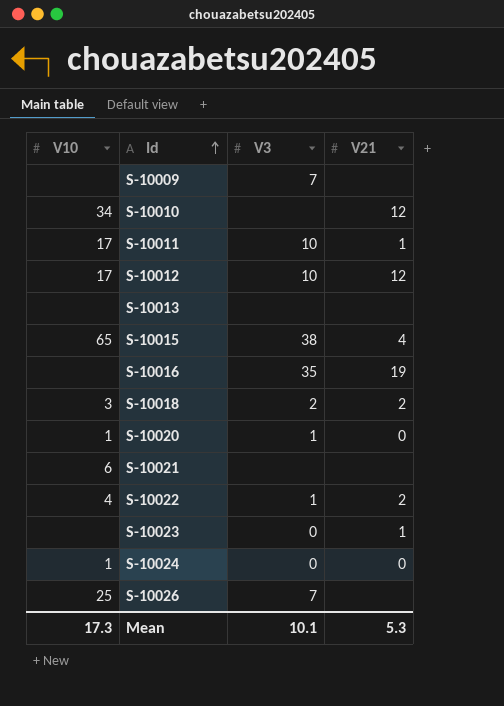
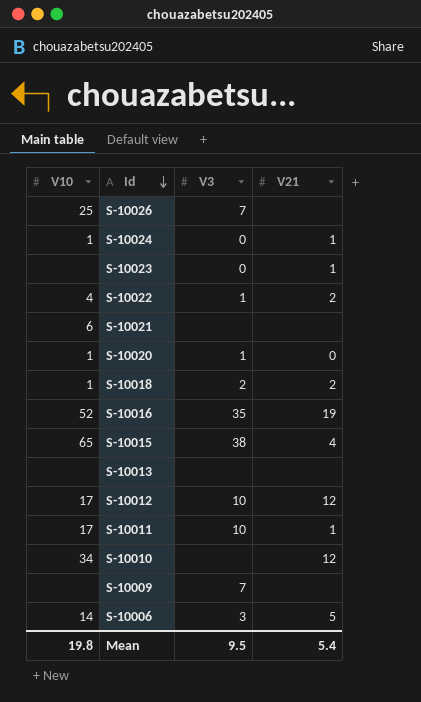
row order: Id ascending -> Id descending
S-10024 | V21: 0 -> 1
S-10018 | V10: 3 -> 1
S-10016 | V10: none -> 52
row S-10006: none -> 14 | 3 | 5
Mean | V10: 17.3 -> 19.8
Mean | V3: 10.1 -> 9.5
Mean | V21: 5.3 -> 5.4

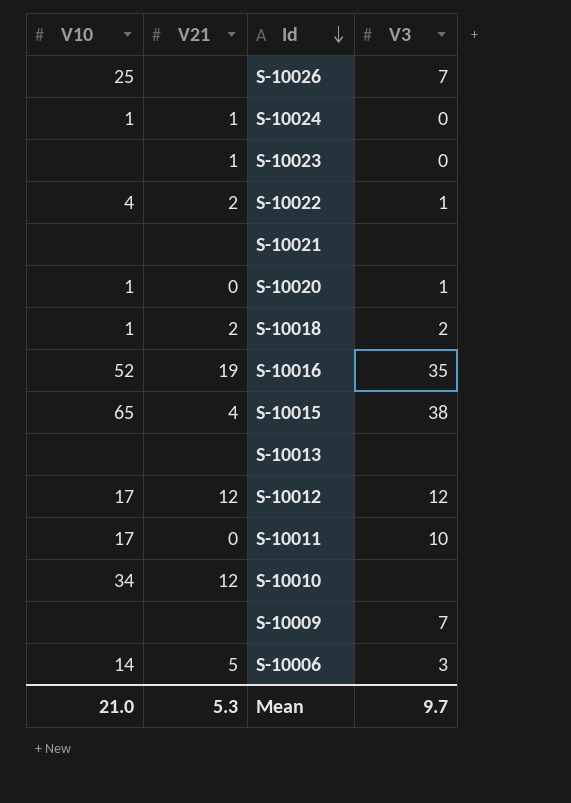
column V21 | position: 4 -> 2
S-10021 | V10: 6 -> none
S-10012 | V3: 10 -> 12
S-10011 | V21: 1 -> 0
Mean | V10: 19.8 -> 21.0
Mean | V21: 5.4 -> 5.3
Mean | V3: 9.5 -> 9.7

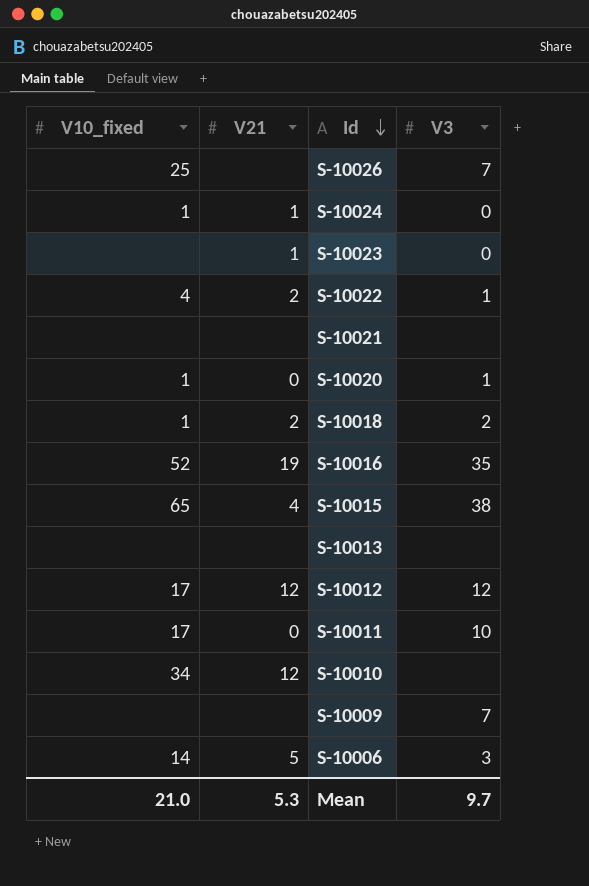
column name: V10 -> V10_fixed

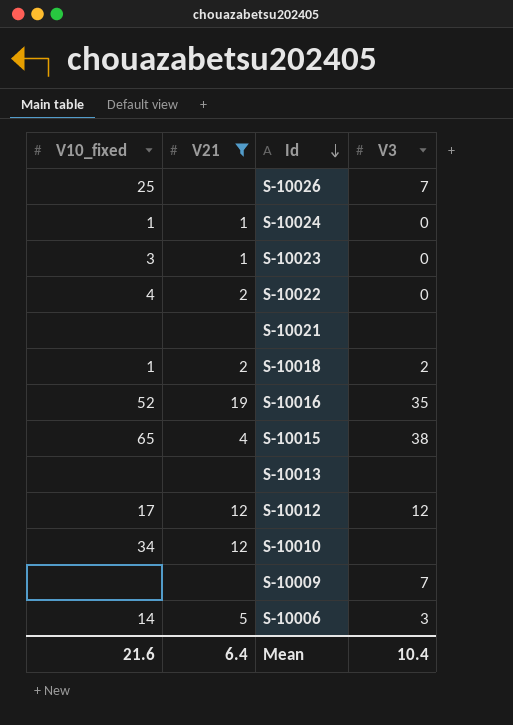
filter: none -> V21 != 0
S-10023 | V10_fixed: none -> 3
S-10022 | V3: 1 -> 0
Mean | V10_fixed: 21.0 -> 21.6
Mean | V21: 5.3 -> 6.4
Mean | V3: 9.7 -> 10.4

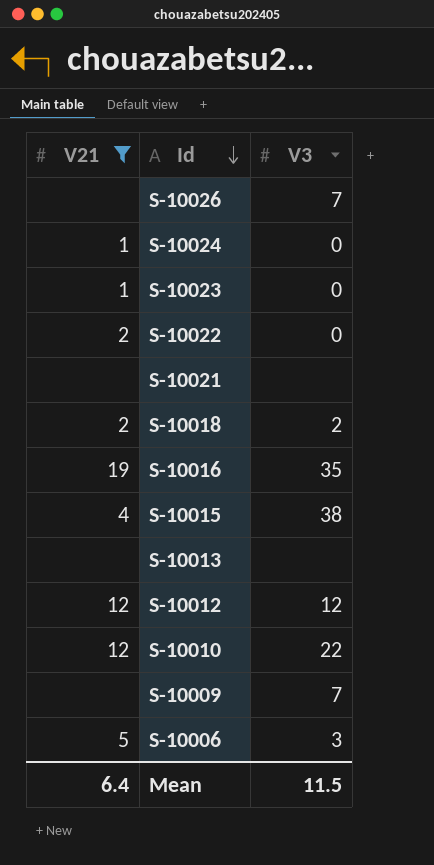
column V10_fixed | position: 1 -> none
S-10010 | V3: none -> 22
Mean | V3: 10.4 -> 11.5

